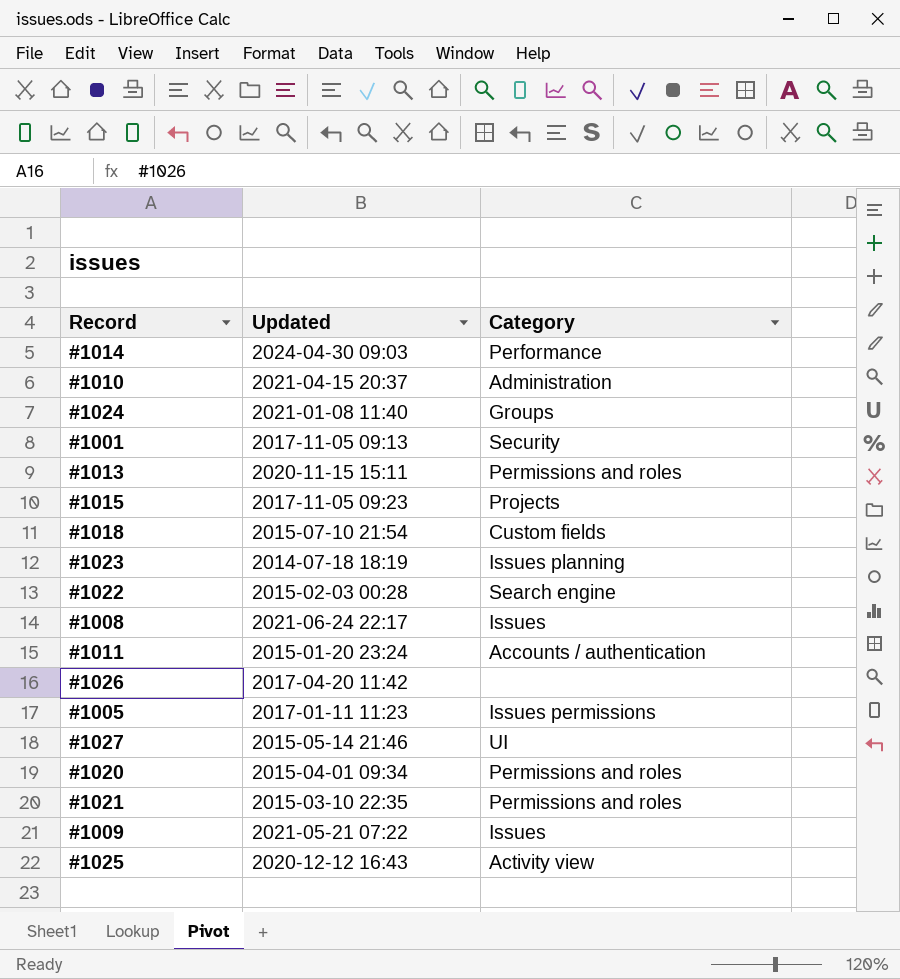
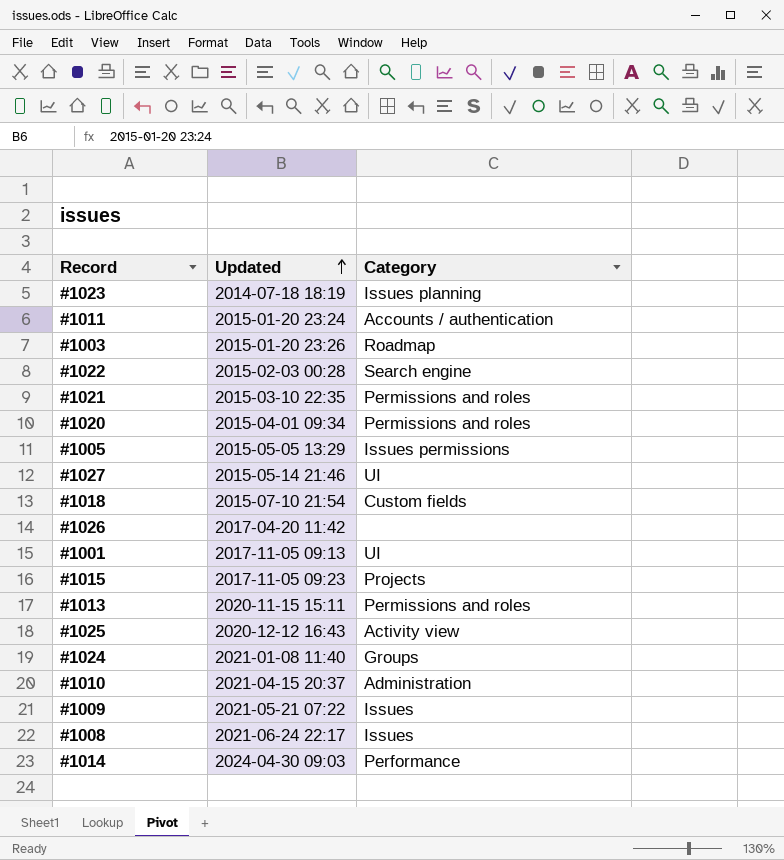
row order: none -> Updated ascending
row #1003: none -> 2015-01-20 23:26 | Roadmap
#1005 | Updated: 2017-01-11 11:23 -> 2015-05-05 13:29
#1001 | Category: Security -> UI

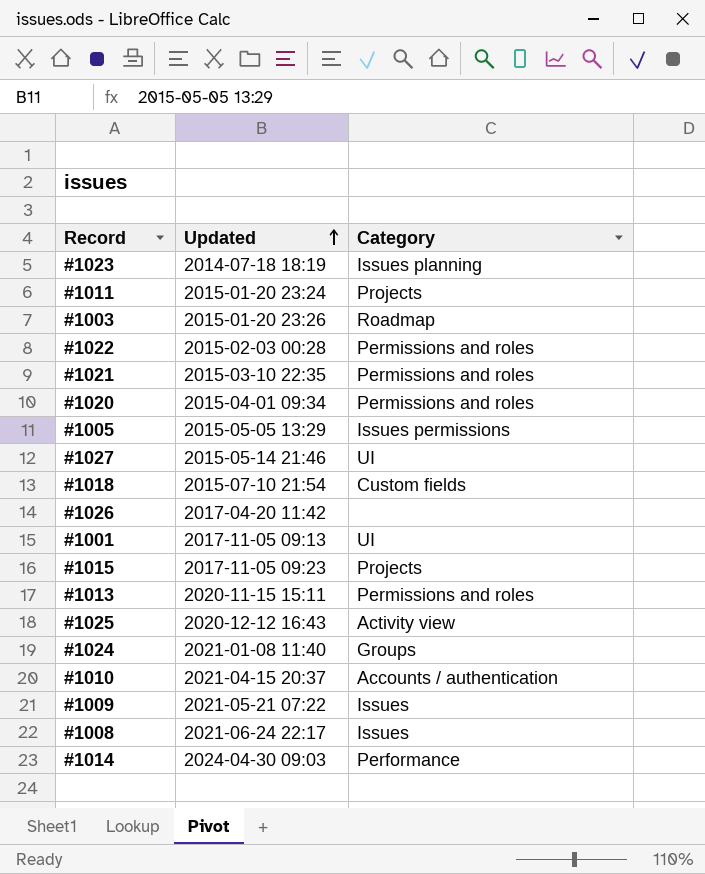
#1011 | Category: Accounts / authentication -> Projects
#1022 | Category: Search engine -> Permissions and roles
#1010 | Category: Administration -> Accounts / authentication

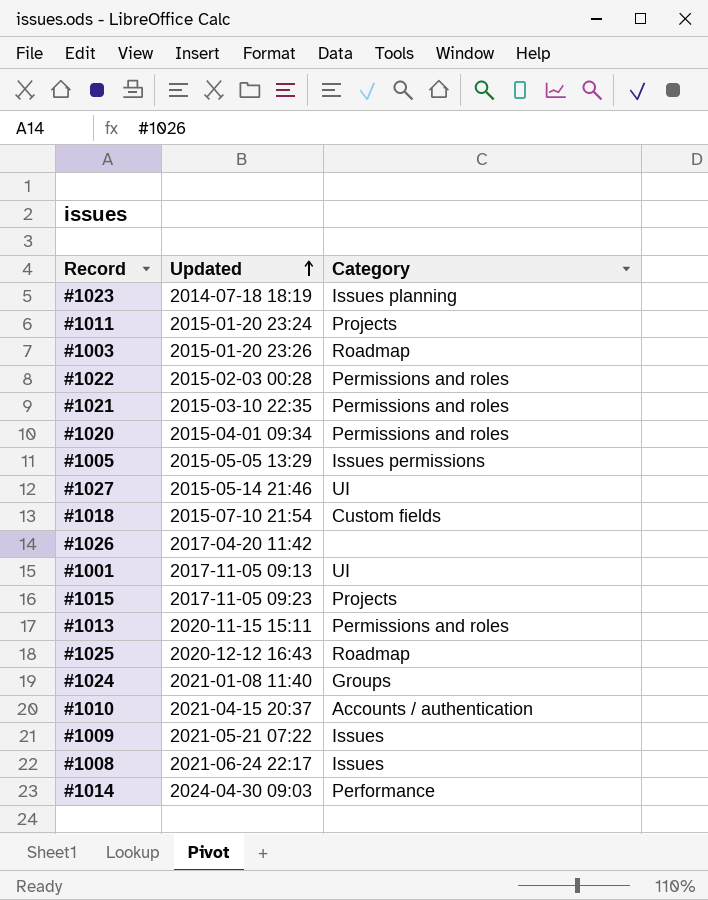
#1025 | Category: Activity view -> Roadmap

